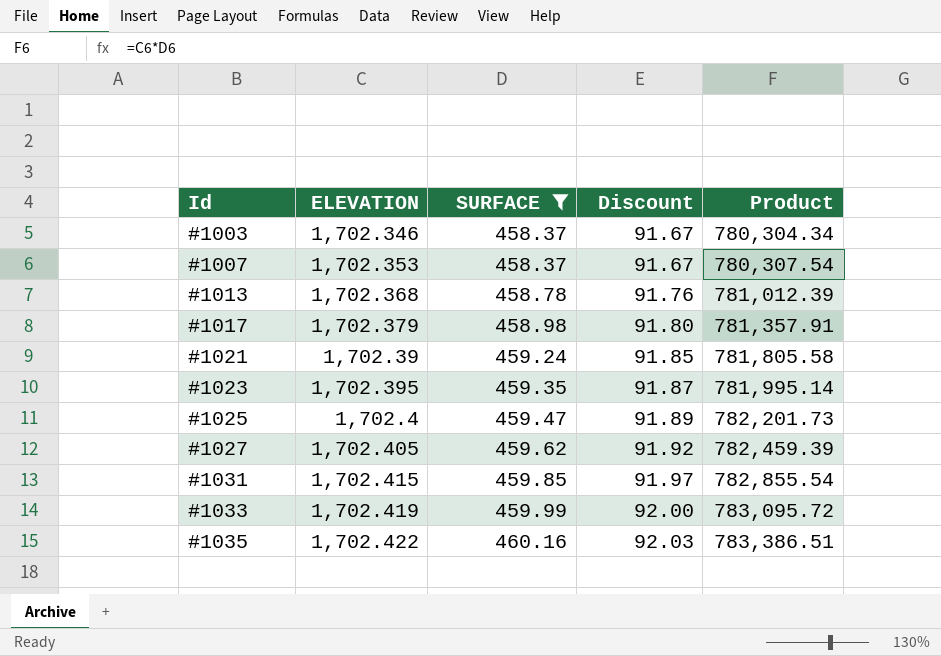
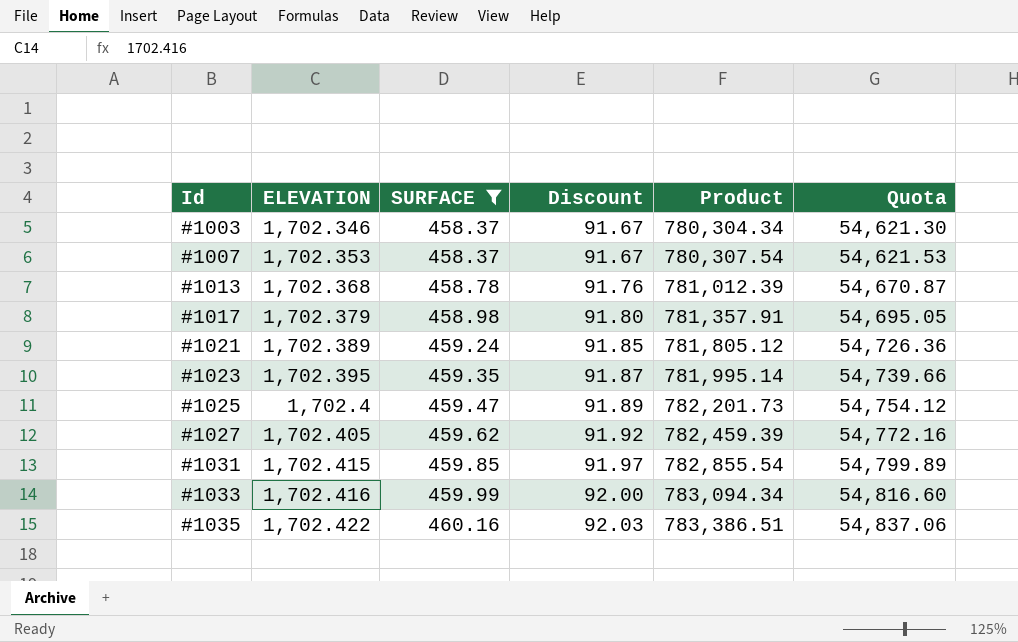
column Quota | formula: none -> [Product] * 0.07
#1021 | ELEVATION: 1,702.39 -> 1,702.389
#1021 | Product: 781,805.58 -> 781,805.12
#1033 | ELEVATION: 1,702.419 -> 1,702.416
#1033 | Product: 783,095.72 -> 783,094.34

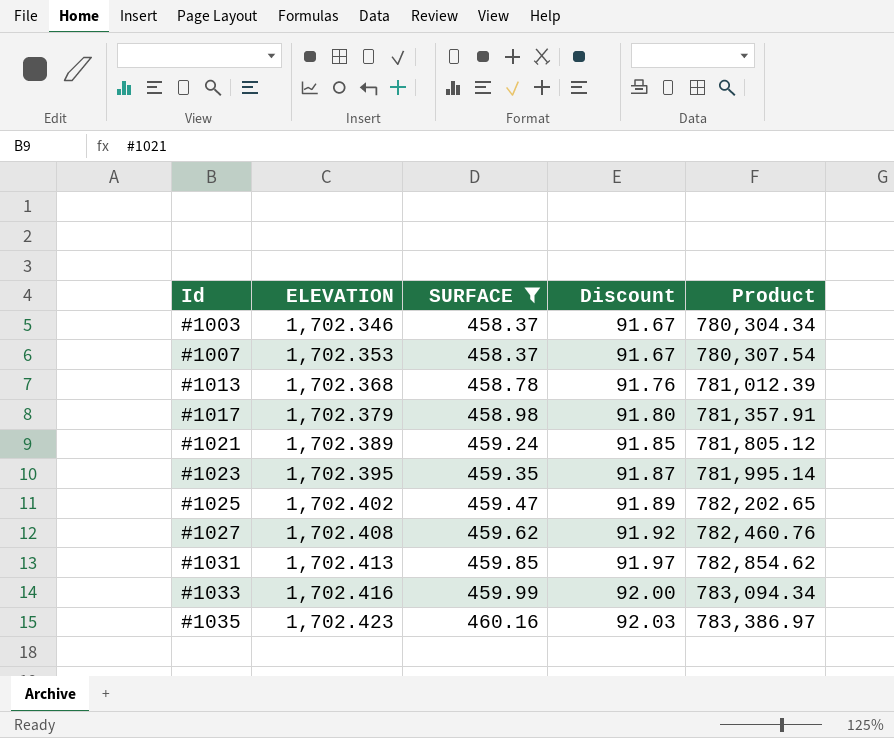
column Quota | formula: [Product] * 0.07 -> none
#1025 | ELEVATION: 1,702.4 -> 1,702.402
#1025 | Product: 782,201.73 -> 782,202.65
#1027 | ELEVATION: 1,702.405 -> 1,702.408
#1027 | Product: 782,459.39 -> 782,460.76
#1031 | ELEVATION: 1,702.415 -> 1,702.413
#1031 | Product: 782,855.54 -> 782,854.62
#1035 | ELEVATION: 1,702.422 -> 1,702.423
#1035 | Product: 783,386.51 -> 783,386.97

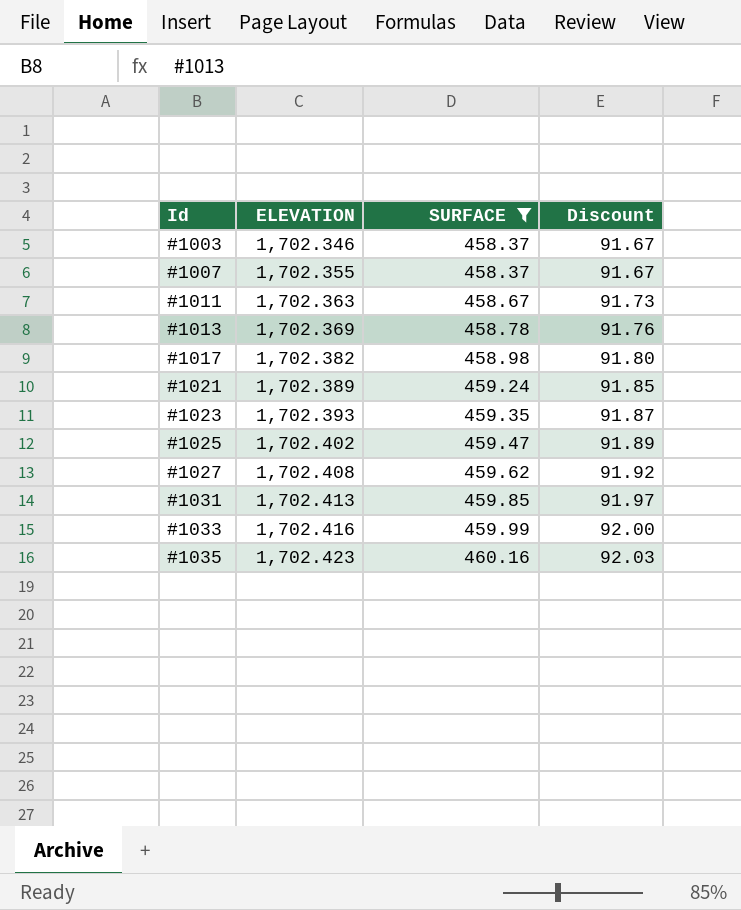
column Product | formula: [ELEVATION] * [SURFACE] -> none
#1007 | ELEVATION: 1,702.353 -> 1,702.355
row #1011: none -> 1,702.363 | 458.67 | 91.73
#1013 | ELEVATION: 1,702.368 -> 1,702.369
#1017 | ELEVATION: 1,702.379 -> 1,702.382
#1023 | ELEVATION: 1,702.395 -> 1,702.393

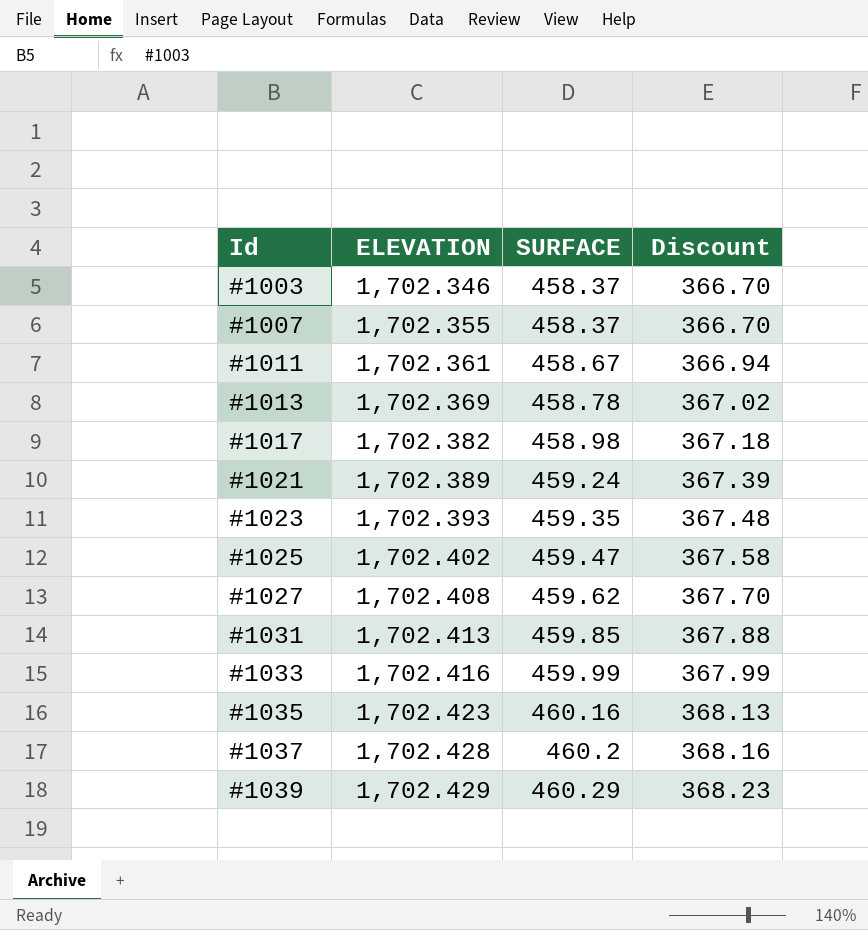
filter: SURFACE <= 460.16 -> none
column Discount | formula: [SURFACE] * 0.2 -> [SURFACE] * 0.8
#1011 | ELEVATION: 1,702.363 -> 1,702.361

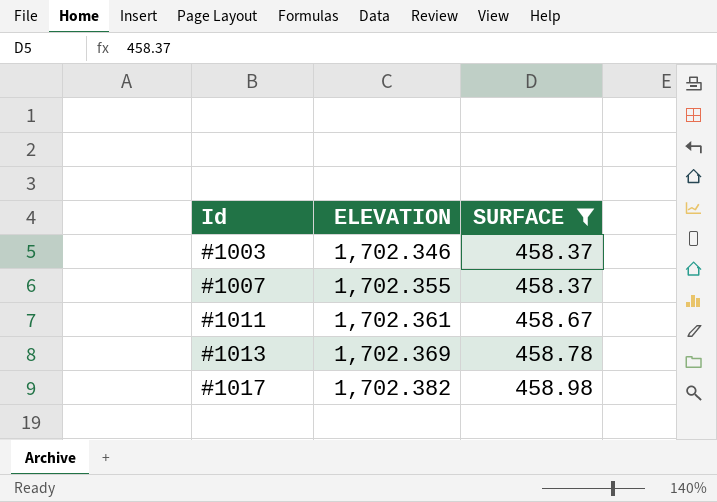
filter: none -> SURFACE <= 458.98
column Discount | formula: [SURFACE] * 0.8 -> none

